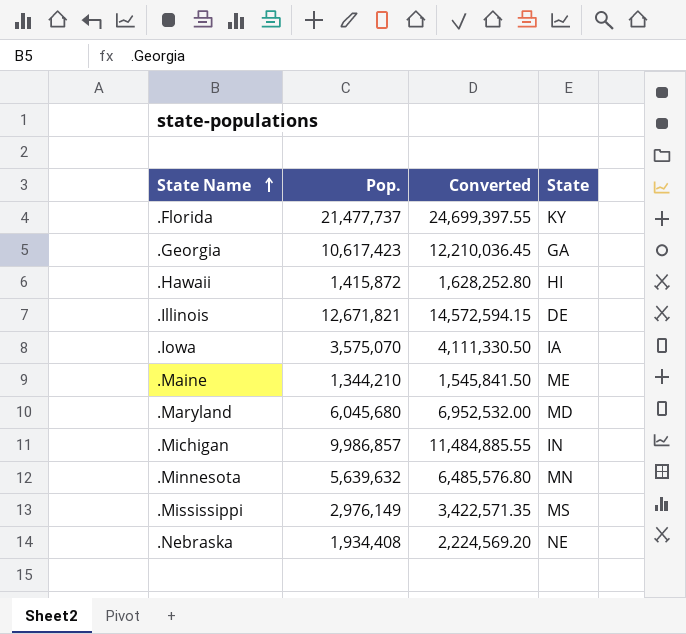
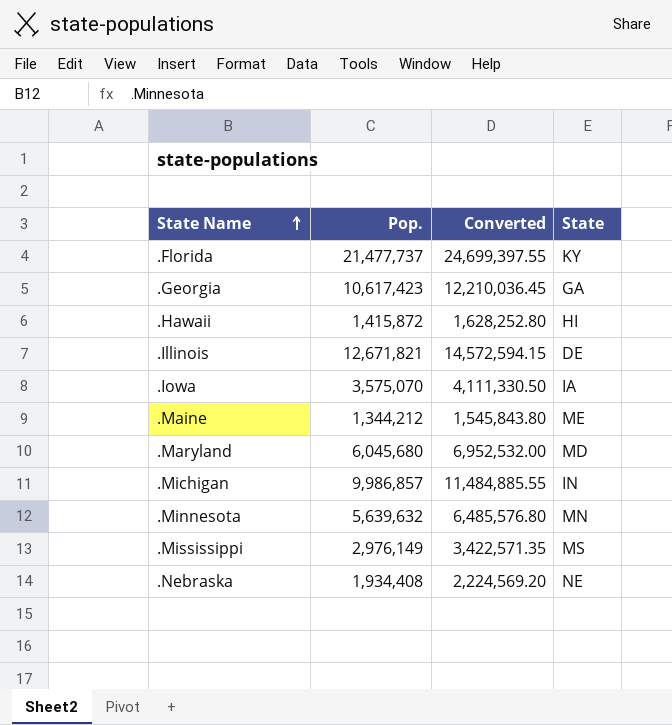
.Maine | Pop.: 1,344,210 -> 1,344,212
.Maine | Converted: 1,545,841.50 -> 1,545,843.80

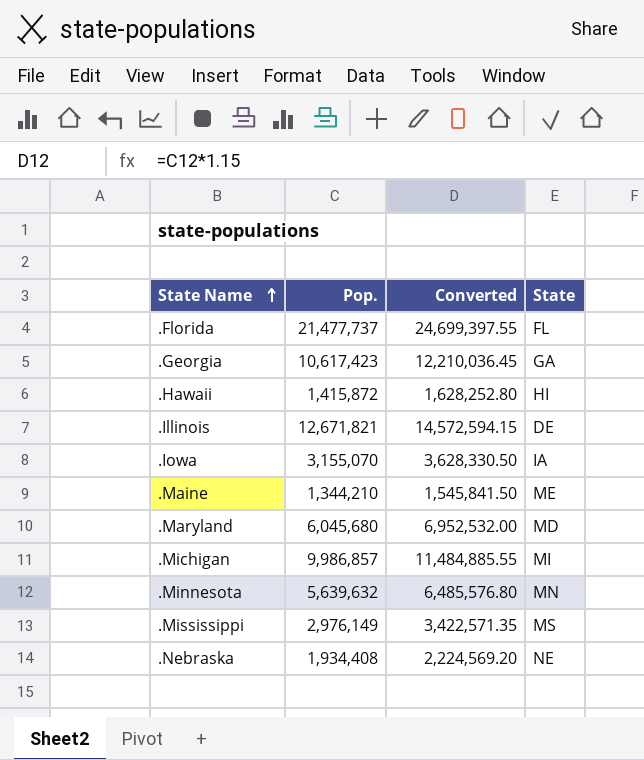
.Florida | State: KY -> FL
.Iowa | Pop.: 3,575,070 -> 3,155,070
.Iowa | Converted: 4,111,330.50 -> 3,628,330.50
.Maine | Pop.: 1,344,212 -> 1,344,210
.Maine | Converted: 1,545,843.80 -> 1,545,841.50
.Michigan | State: IN -> MI

